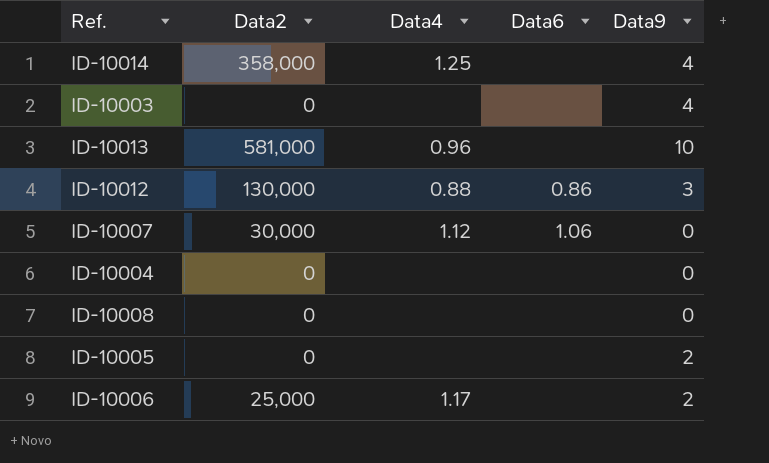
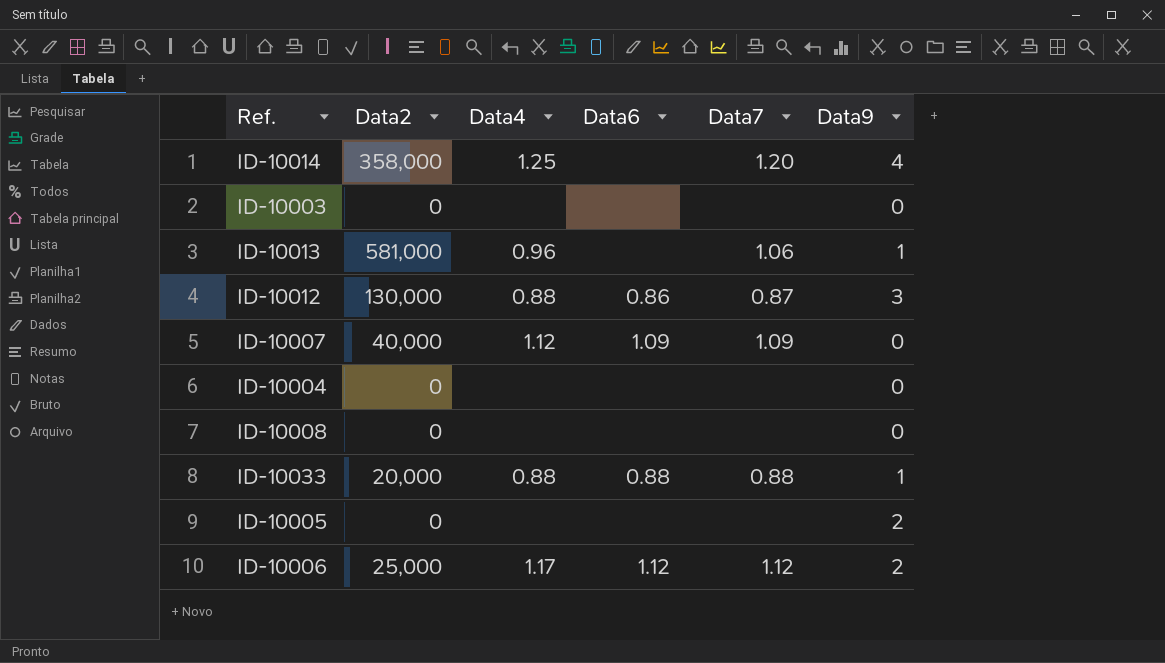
column Data7 | position: none -> 5
ID-10003 | Data9: 4 -> 0
ID-10013 | Data9: 10 -> 1
ID-10007 | Data2: 30,000 -> 40,000
ID-10007 | Data6: 1.06 -> 1.09
row ID-10033: none -> 20,000 | 0.88 | 0.88 | 0.88 | 1
ID-10006 | Data6: none -> 1.12

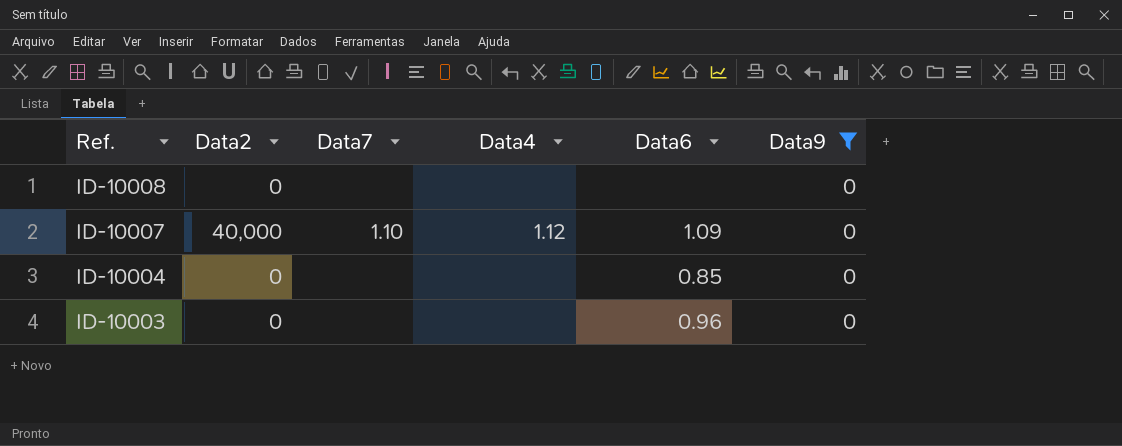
filter: none -> Data9 = 0
row order: none -> Ref. descending
column Data7 | position: 5 -> 3
ID-10007 | Data7: 1.09 -> 1.10
ID-10004 | Data6: none -> 0.85
ID-10003 | Data6: none -> 0.96

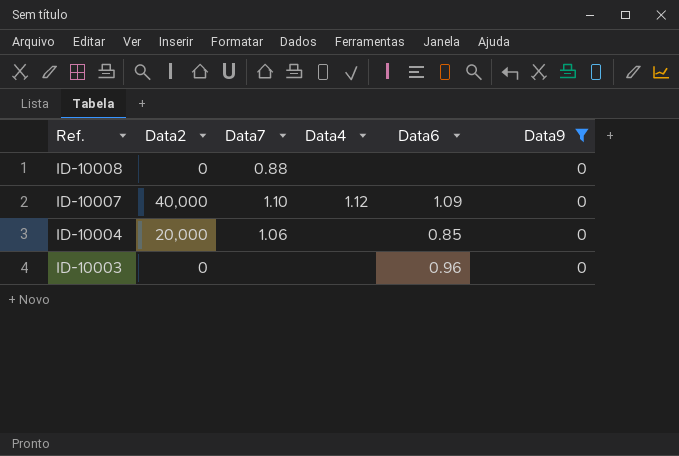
ID-10008 | Data7: none -> 0.88
ID-10004 | Data2: 0 -> 20,000
ID-10004 | Data7: none -> 1.06

